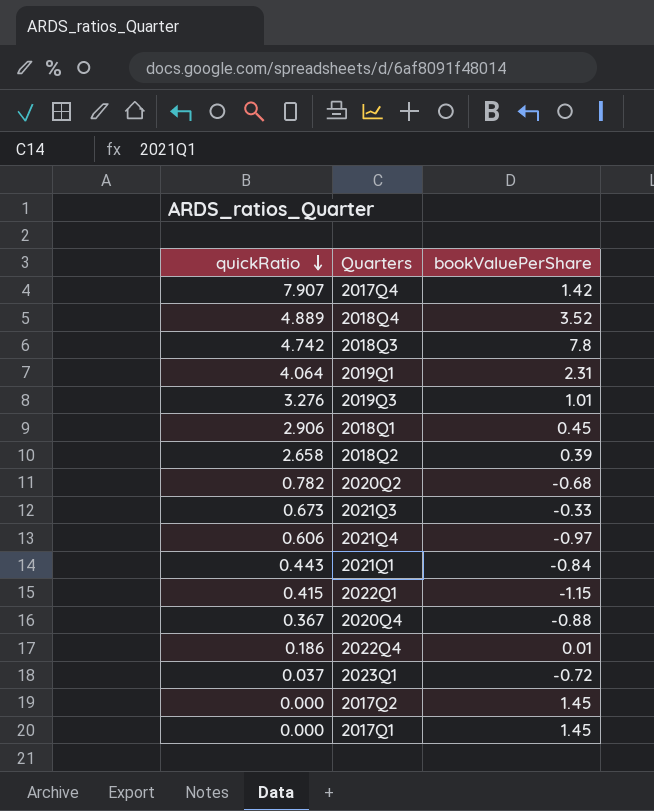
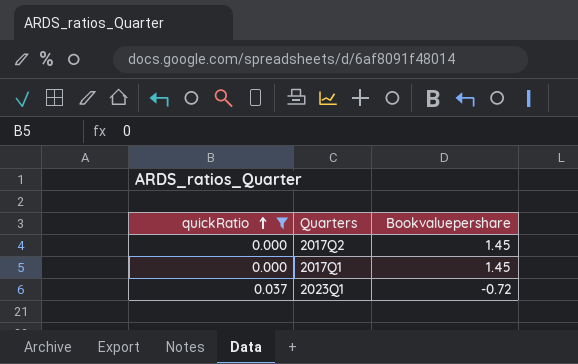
filter: none -> quickRatio <= 0.037
row order: quickRatio descending -> quickRatio ascending
column name: bookValuePerShare -> Bookvaluepershare

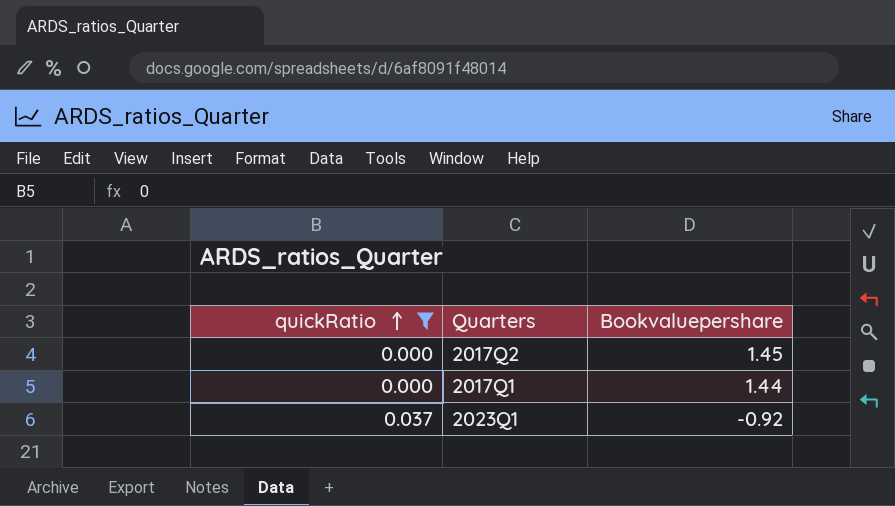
2017Q1 | Bookvaluepershare: 1.45 -> 1.44
2023Q1 | Bookvaluepershare: -0.72 -> -0.92

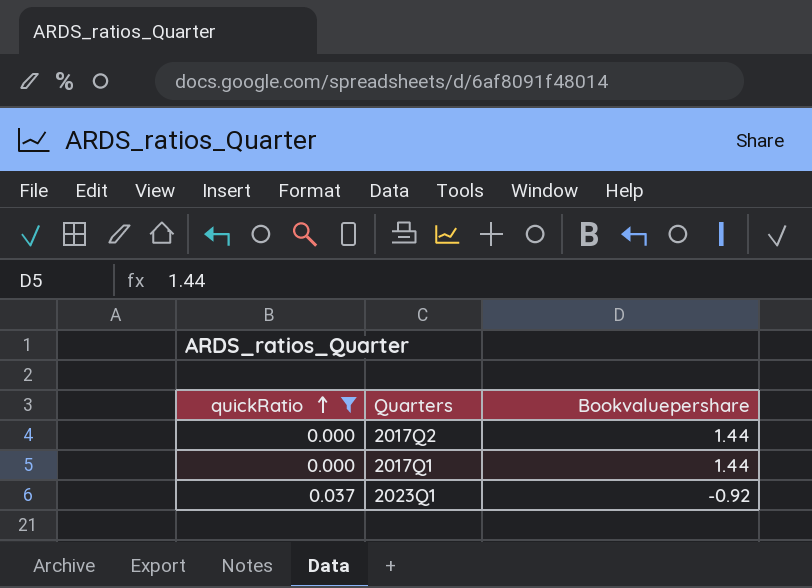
2017Q2 | Bookvaluepershare: 1.45 -> 1.44

